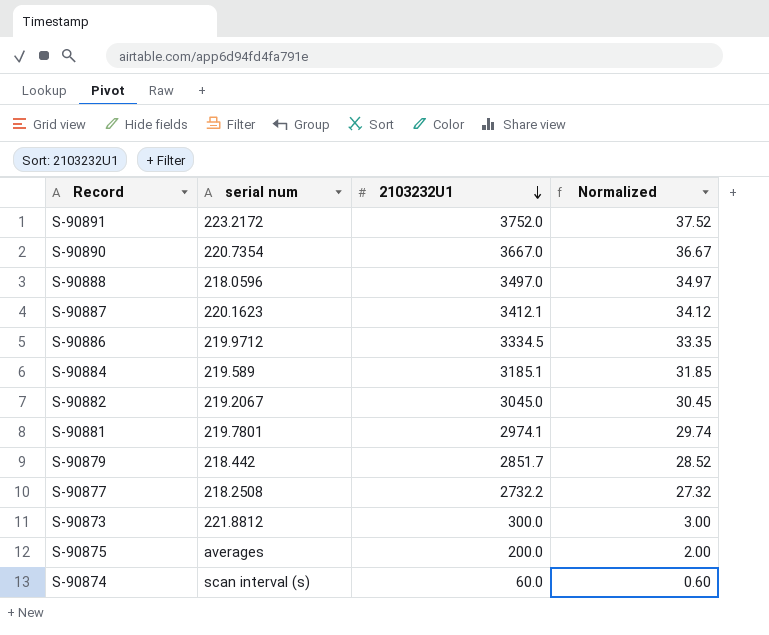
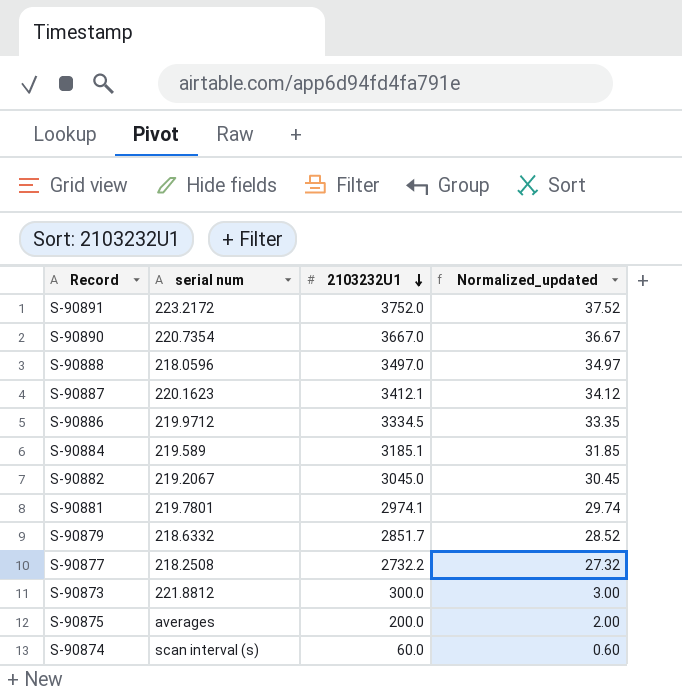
column name: Normalized -> Normalized_updated
S-90879 | serial num: 218.442 -> 218.6332

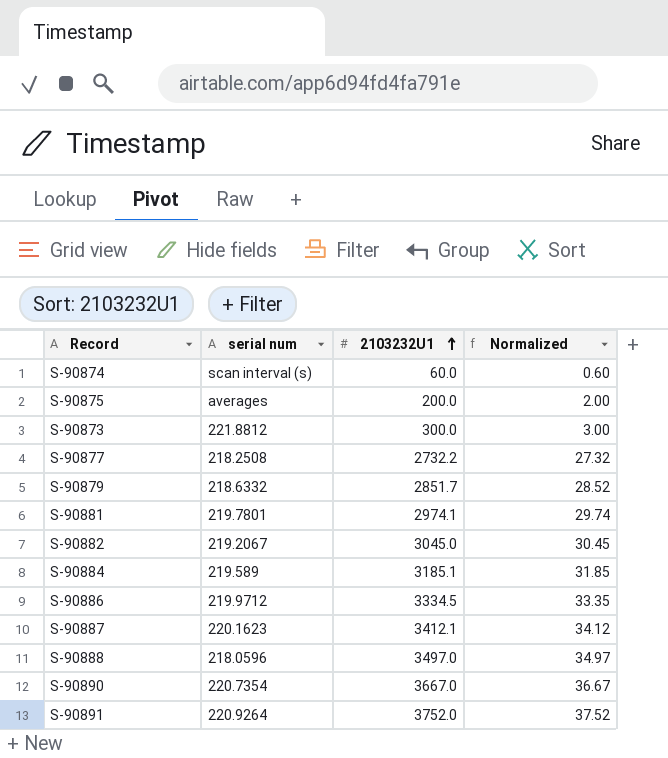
row order: 2103232U1 descending -> 2103232U1 ascending
column name: Normalized_updated -> Normalized
S-90891 | serial num: 223.2172 -> 220.9264

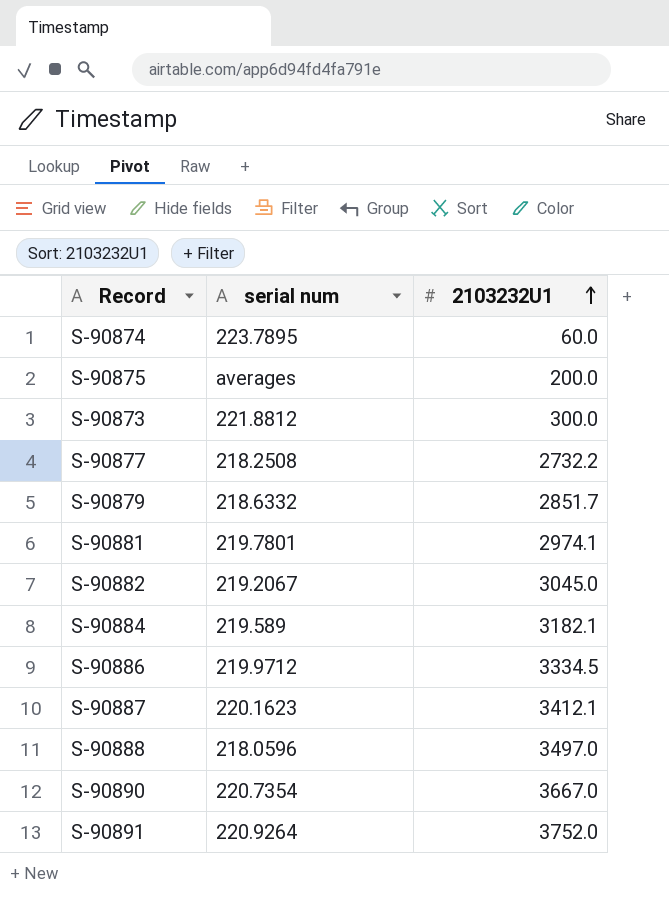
column Normalized | formula: [2103232U1] * 0.01 -> none
S-90874 | serial num: scan interval (s) -> 223.7895
S-90884 | 2103232U1: 3185.1 -> 3182.1

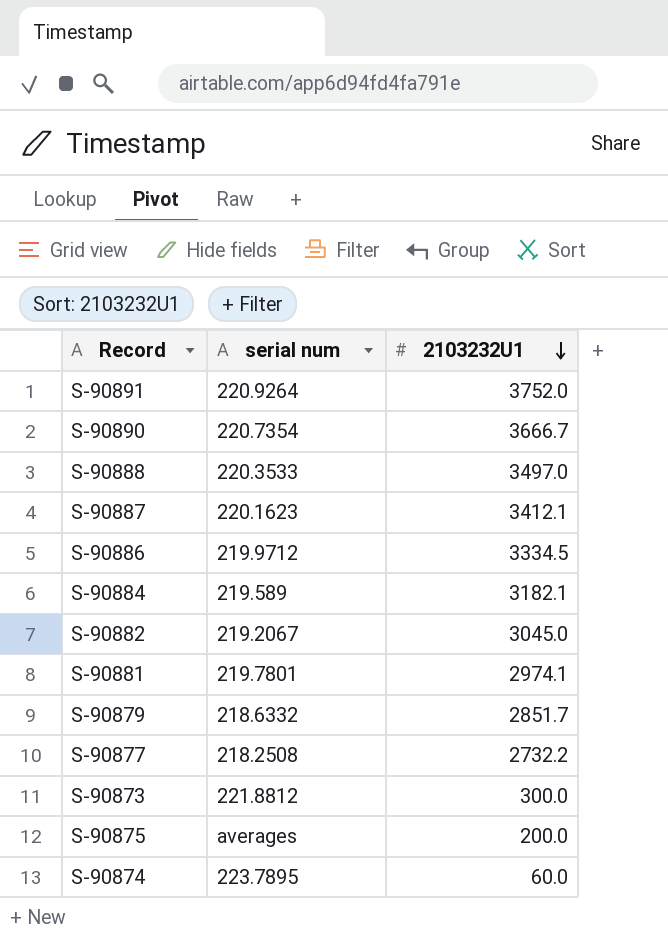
row order: 2103232U1 ascending -> 2103232U1 descending
S-90890 | 2103232U1: 3667.0 -> 3666.7
S-90888 | serial num: 218.0596 -> 220.3533

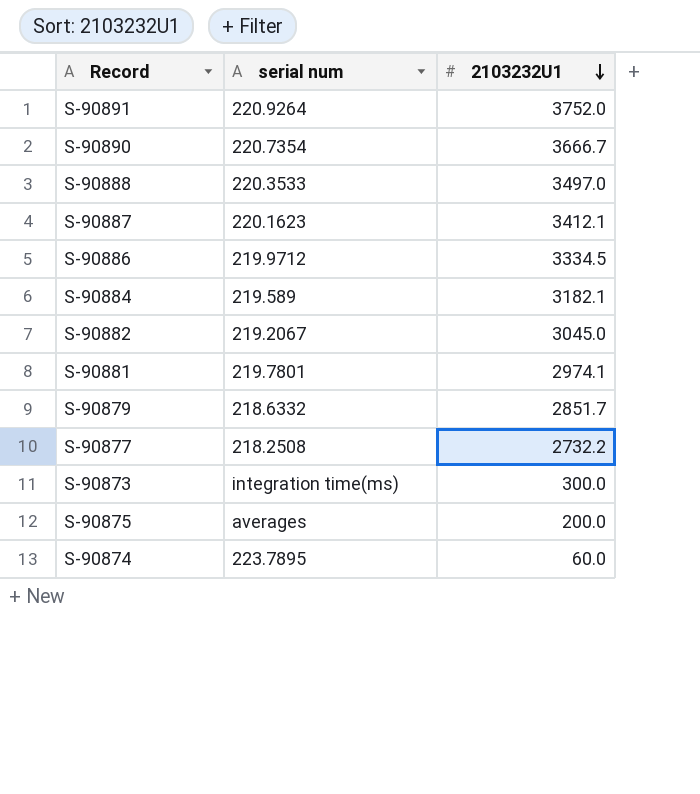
S-90873 | serial num: 221.8812 -> integration time(ms)

